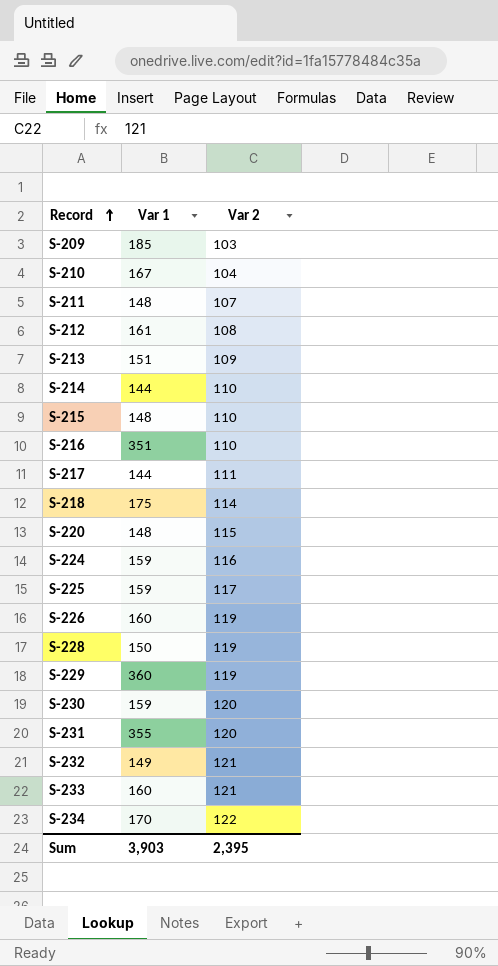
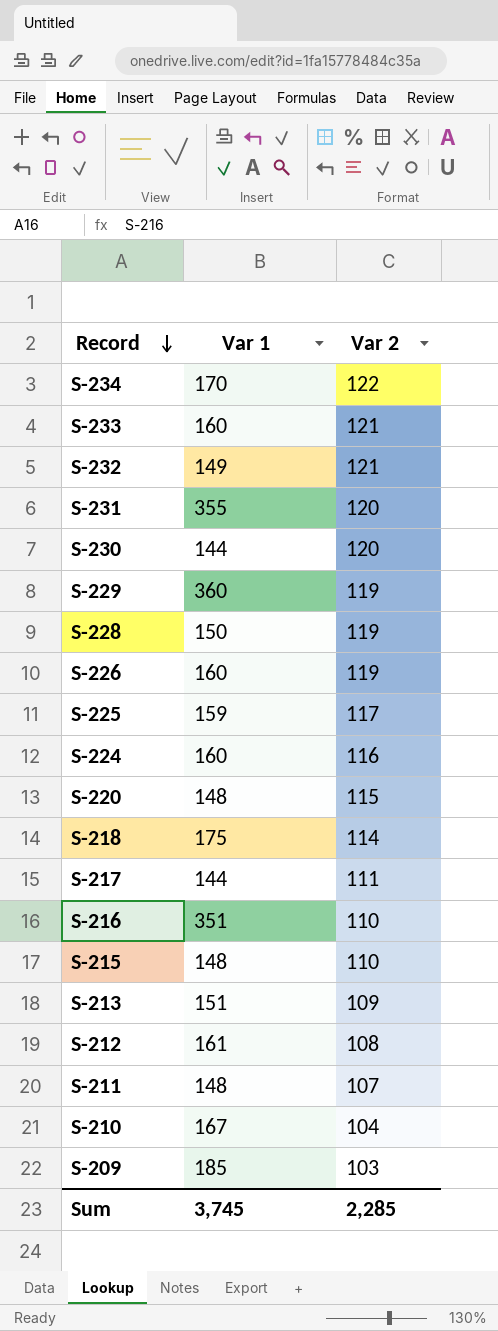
row order: Record ascending -> Record descending
row S-214: 144 | 110 -> none
S-230 | Var 1: 159 -> 144
S-224 | Var 1: 159 -> 160
Sum | Var 1: 3,903 -> 3,745
Sum | Var 2: 2,395 -> 2,285

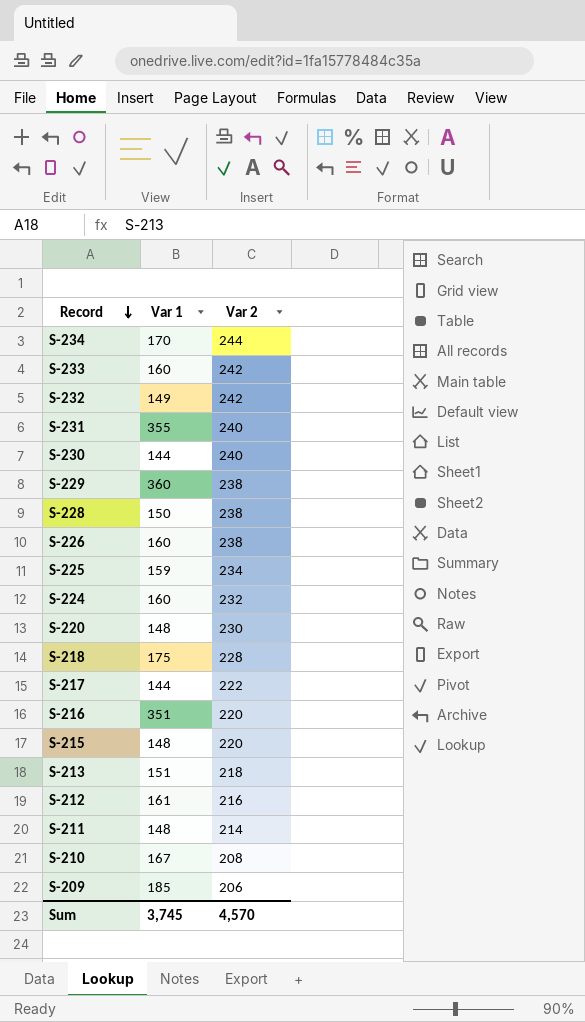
S-234 | Var 2: 122 -> 244
S-233 | Var 2: 121 -> 242
S-232 | Var 2: 121 -> 242
S-231 | Var 2: 120 -> 240
S-230 | Var 2: 120 -> 240
S-229 | Var 2: 119 -> 238
S-228 | Var 2: 119 -> 238
S-226 | Var 2: 119 -> 238
S-225 | Var 2: 117 -> 234
S-224 | Var 2: 116 -> 232
S-220 | Var 2: 115 -> 230
S-218 | Var 2: 114 -> 228
S-217 | Var 2: 111 -> 222
S-216 | Var 2: 110 -> 220
S-215 | Var 2: 110 -> 220
S-213 | Var 2: 109 -> 218
S-212 | Var 2: 108 -> 216
S-211 | Var 2: 107 -> 214
S-210 | Var 2: 104 -> 208
S-209 | Var 2: 103 -> 206
Sum | Var 2: 2,285 -> 4,570

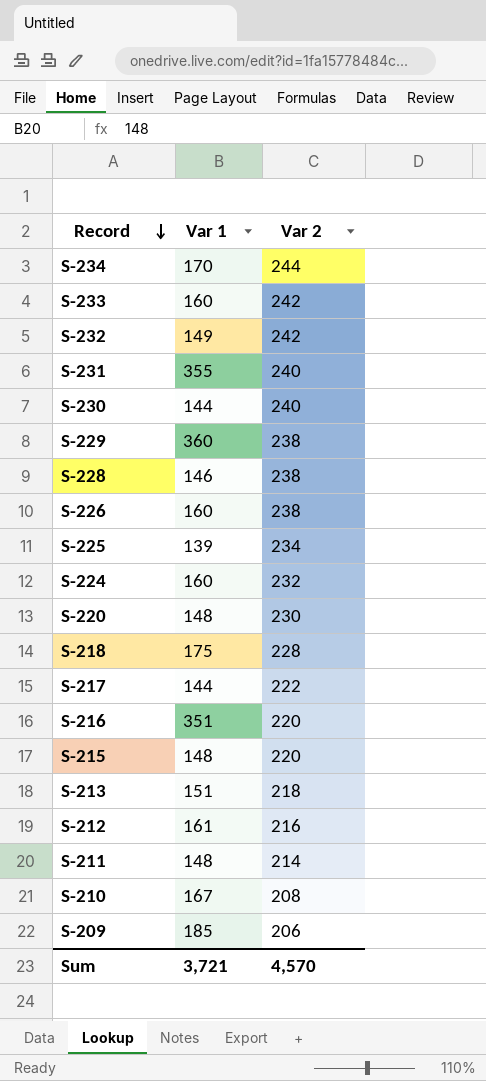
S-228 | Var 1: 150 -> 146
S-225 | Var 1: 159 -> 139
Sum | Var 1: 3,745 -> 3,721

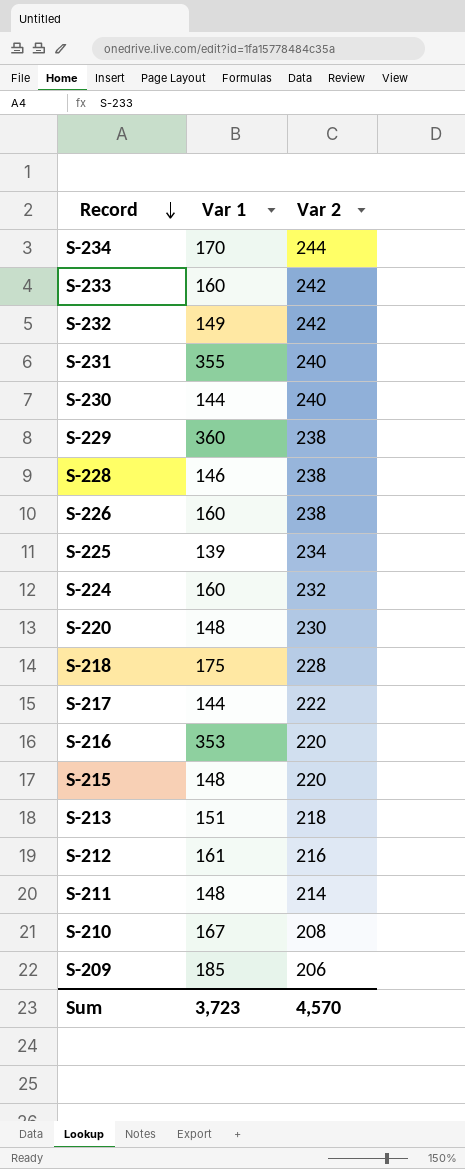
S-216 | Var 1: 351 -> 353
Sum | Var 1: 3,721 -> 3,723

